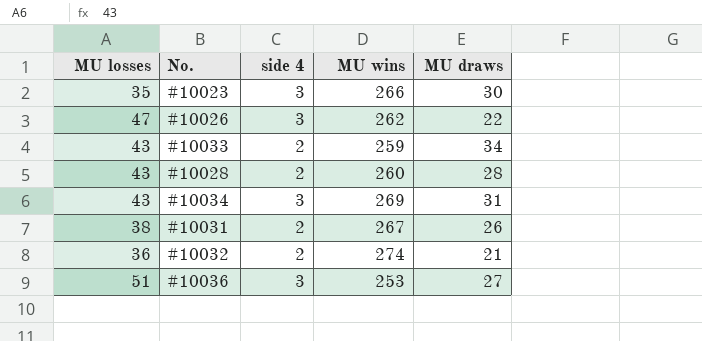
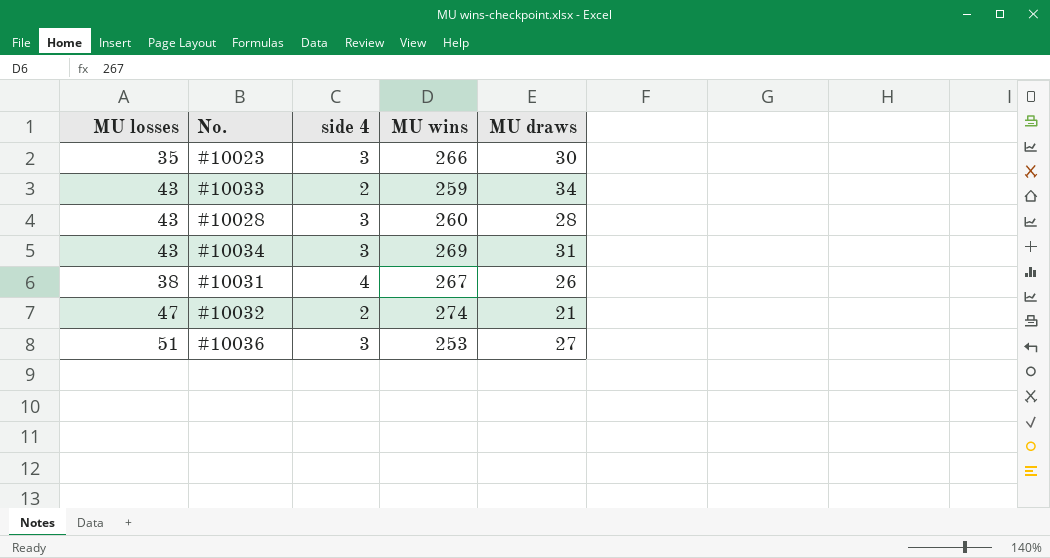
row #10026: 47 | 3 | 262 | 22 -> none
#10028 | side 4: 2 -> 3
#10031 | side 4: 2 -> 4
#10032 | MU losses: 36 -> 47

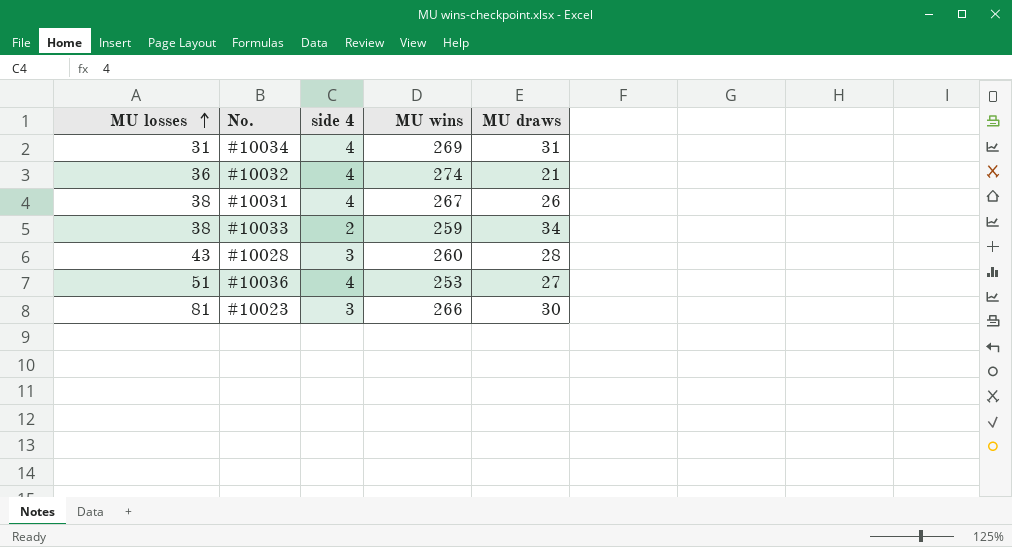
row order: none -> MU losses ascending
#10034 | MU losses: 43 -> 31
#10034 | side 4: 3 -> 4
#10032 | MU losses: 47 -> 36
#10032 | side 4: 2 -> 4
#10033 | MU losses: 43 -> 38
#10036 | side 4: 3 -> 4
#10023 | MU losses: 35 -> 81

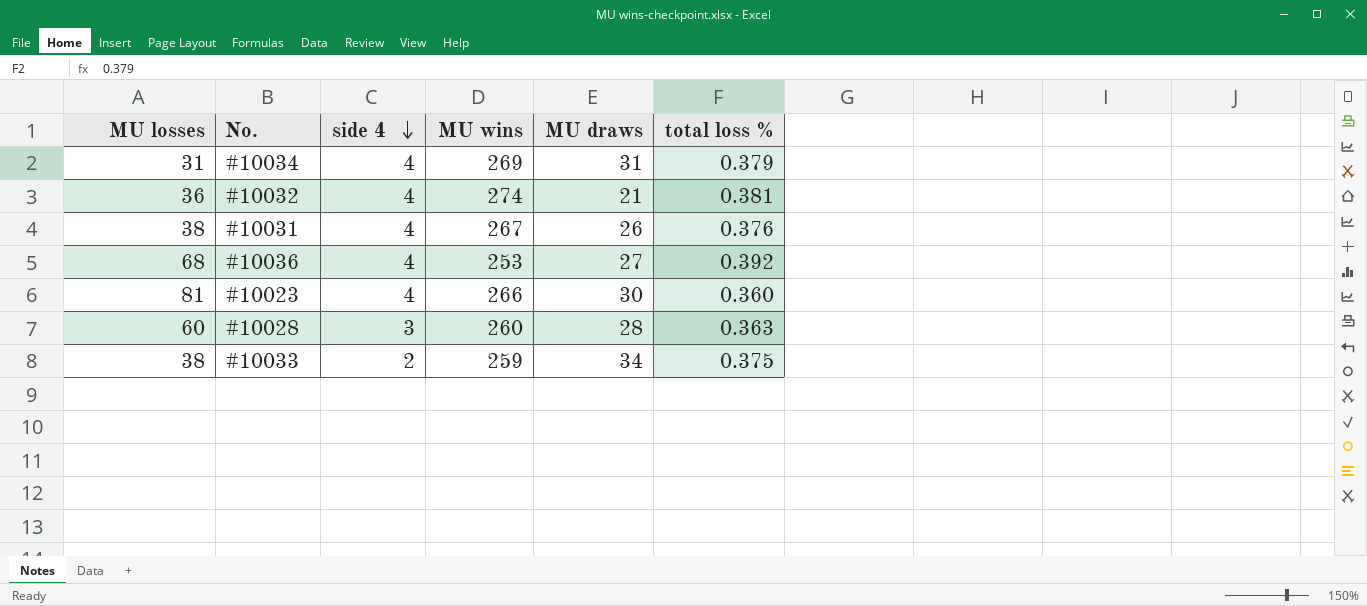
row order: MU losses ascending -> side 4 descending
column total loss % | position: none -> 6
#10036 | MU losses: 51 -> 68
#10023 | side 4: 3 -> 4
#10028 | MU losses: 43 -> 60

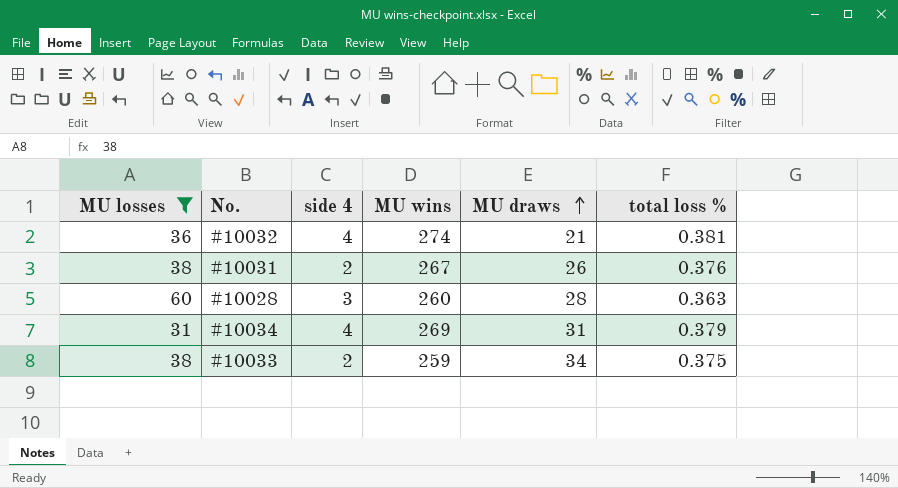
filter: none -> MU losses <= 60
row order: side 4 descending -> MU draws ascending
#10031 | side 4: 4 -> 2

